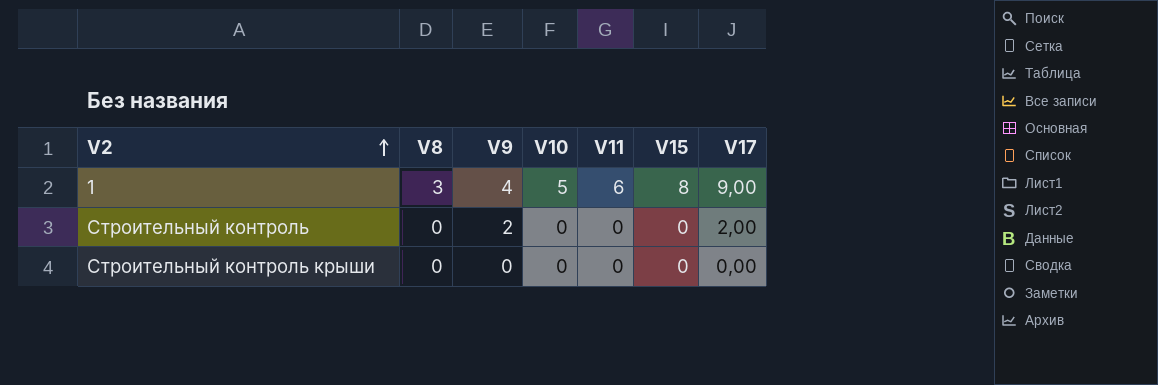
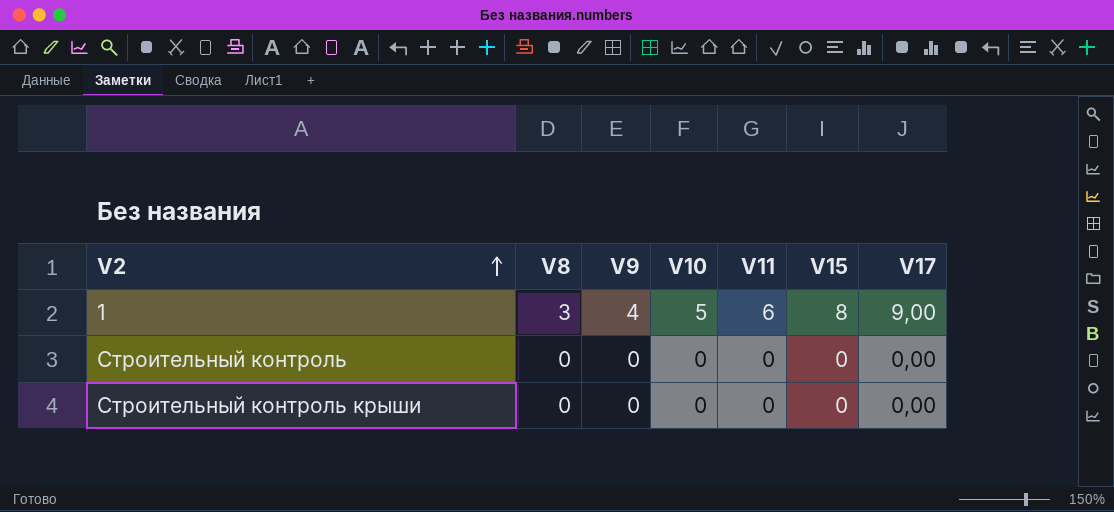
Строительный контроль | V9: 2 -> 0
Строительный контроль | V17: 2,00 -> 0,00

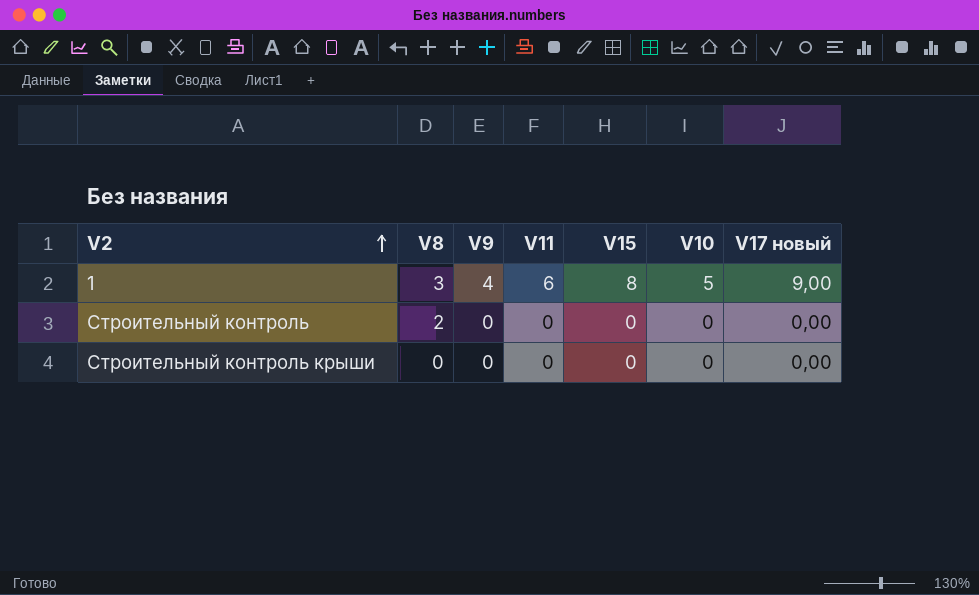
column V10 | position: 4 -> 6
column name: V17 -> V17 новый
Строительный контроль | V8: 0 -> 2

